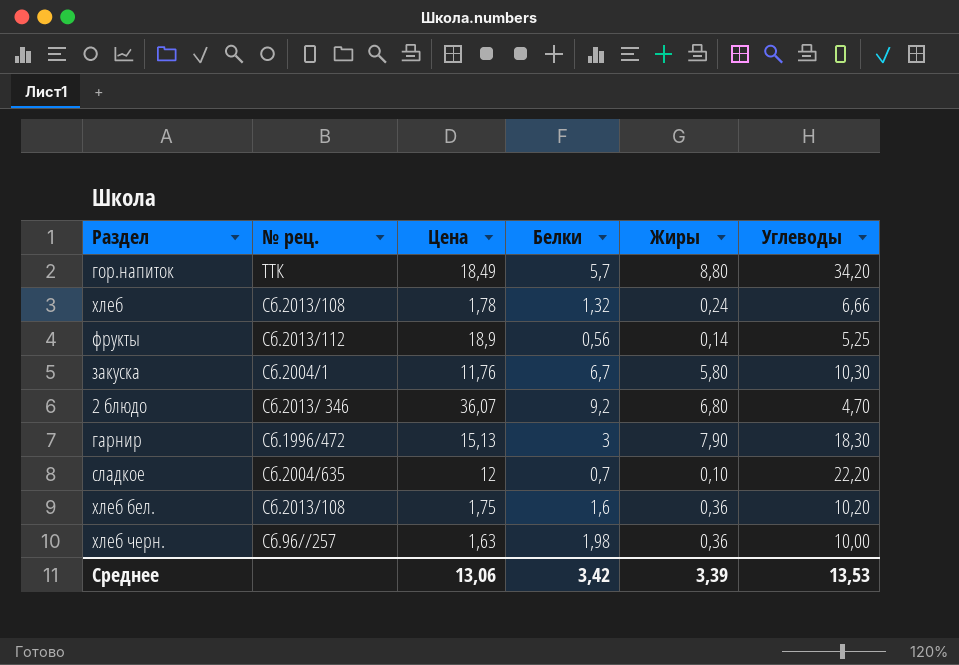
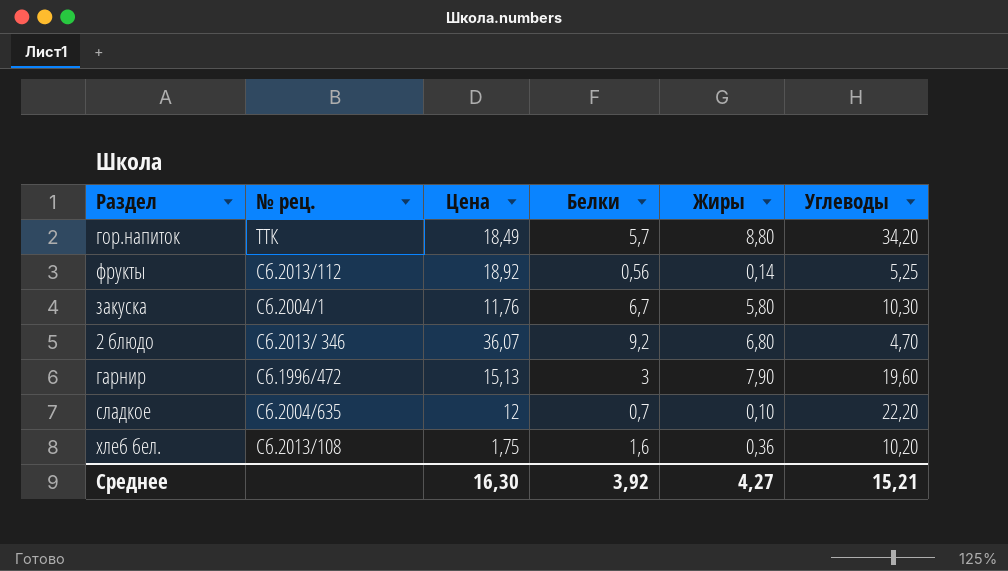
row хлеб: Сб.2013/108 | 1,78 | 1,32 | 0,24 | 6,66 -> none
row хлеб черн.: Сб.96//257 | 1,63 | 1,98 | 0,36 | 10,00 -> none
фрукты | Цена: 18,9 -> 18,92
гарнир | Углеводы: 18,30 -> 19,60
Среднее | Цена: 13,06 -> 16,30
Среднее | Белки: 3,42 -> 3,92
Среднее | Жиры: 3,39 -> 4,27
Среднее | Углеводы: 13,53 -> 15,21

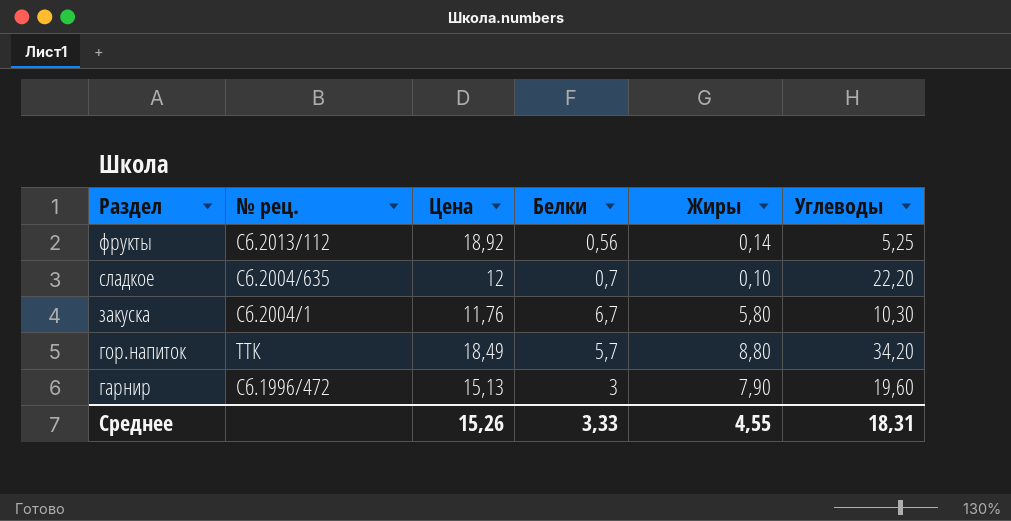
row order: none -> Раздел descending
row 2 блюдо: Сб.2013/ 346 | 36,07 | 9,2 | 6,80 | 4,70 -> none
row хлеб бел.: Сб.2013/108 | 1,75 | 1,6 | 0,36 | 10,20 -> none
Среднее | Цена: 16,30 -> 15,26
Среднее | Белки: 3,92 -> 3,33
Среднее | Жиры: 4,27 -> 4,55
Среднее | Углеводы: 15,21 -> 18,31

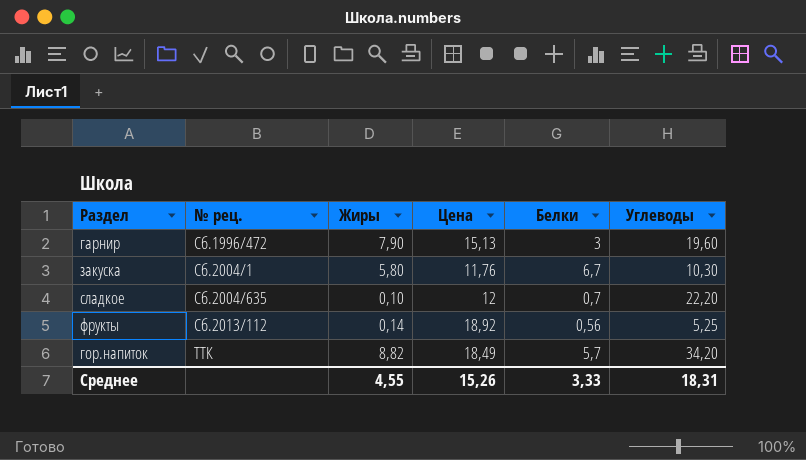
row order: Раздел descending -> № рец. ascending
column Жиры | position: 5 -> 3
гор.напиток | Жиры: 8,80 -> 8,82

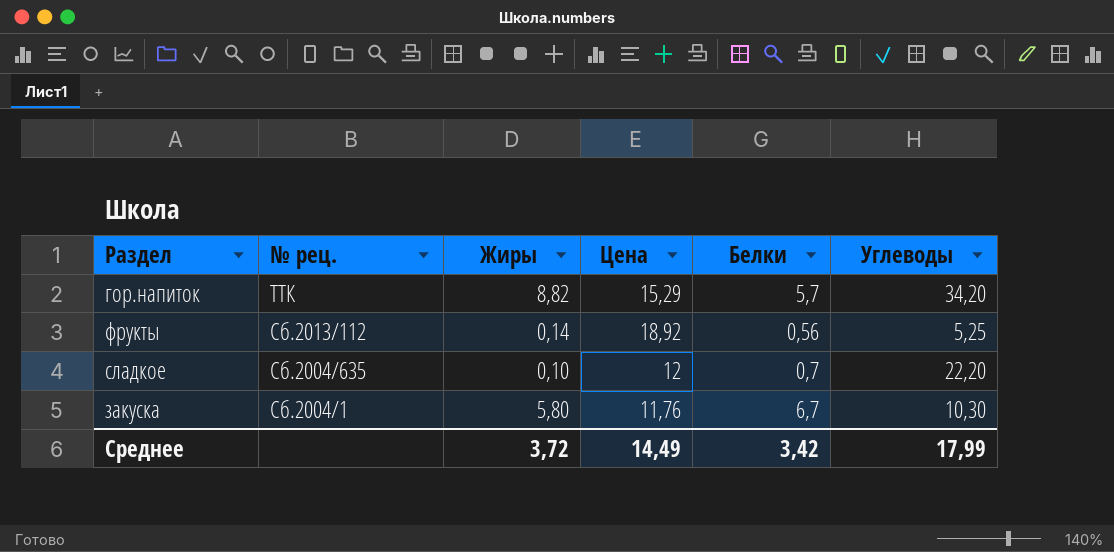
row order: № рец. ascending -> № рец. descending
row гарнир: Сб.1996/472 | 7,90 | 15,13 | 3 | 19,60 -> none
гор.напиток | Цена: 18,49 -> 15,29
Среднее | Жиры: 4,55 -> 3,72
Среднее | Цена: 15,26 -> 14,49
Среднее | Белки: 3,33 -> 3,42
Среднее | Углеводы: 18,31 -> 17,99

